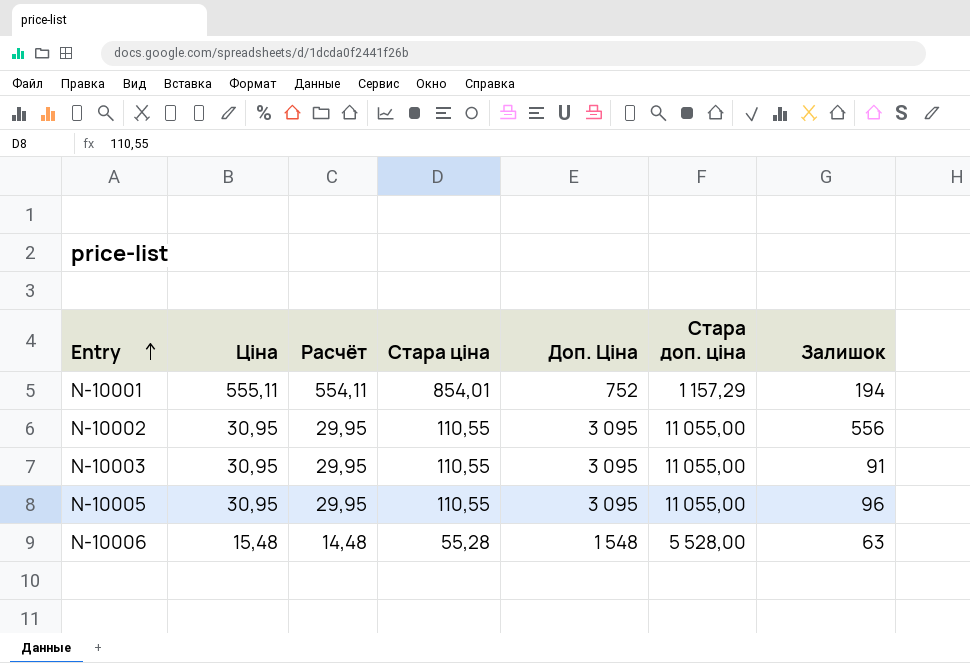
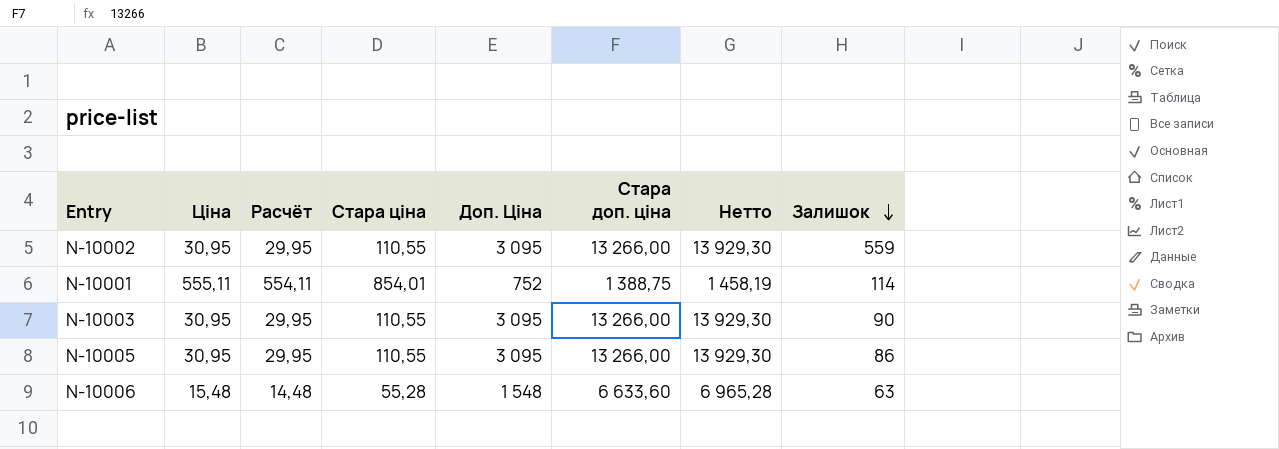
row order: Entry ascending -> Залишок descending
column Нетто | formula: none -> [Стара доп. ціна] * 1,05
N-10002 | Стара доп. ціна: 11 055,00 -> 13 266,00
N-10002 | Залишок: 556 -> 559
N-10001 | Стара доп. ціна: 1 157,29 -> 1 388,75
N-10001 | Залишок: 194 -> 114
N-10003 | Стара доп. ціна: 11 055,00 -> 13 266,00
N-10003 | Залишок: 91 -> 90
N-10005 | Стара доп. ціна: 11 055,00 -> 13 266,00
N-10005 | Залишок: 96 -> 86
N-10006 | Стара доп. ціна: 5 528,00 -> 6 633,60

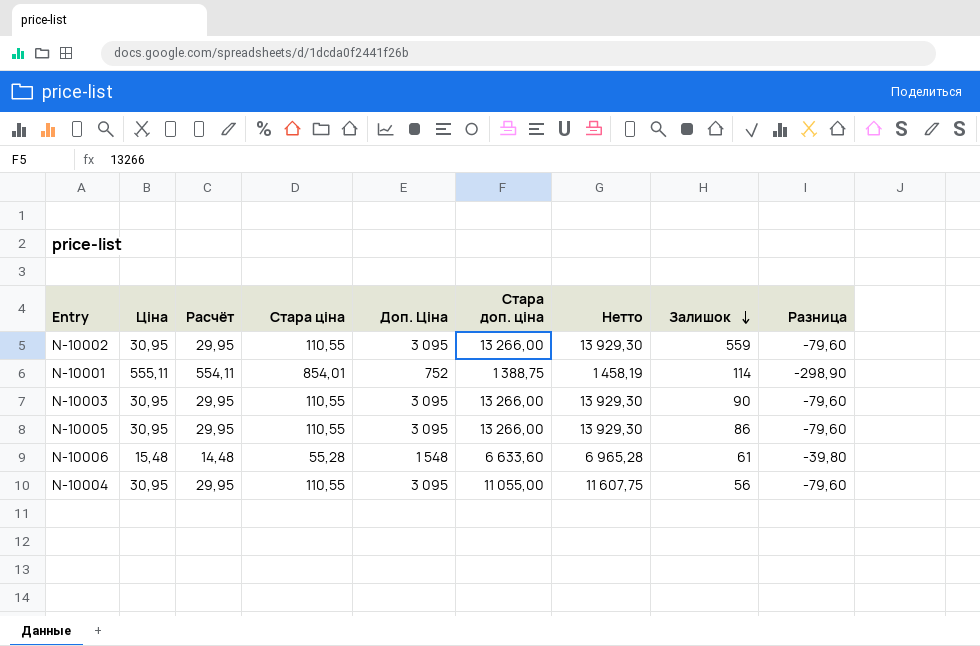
column Разница | formula: none -> [Ціна] - [Стара ціна]
N-10006 | Залишок: 63 -> 61
row N-10004: none -> 30,95 | 29,95 | 110,55 | 3 095 | 11 055,00 | 11 607,75 | 56 | -79,60

